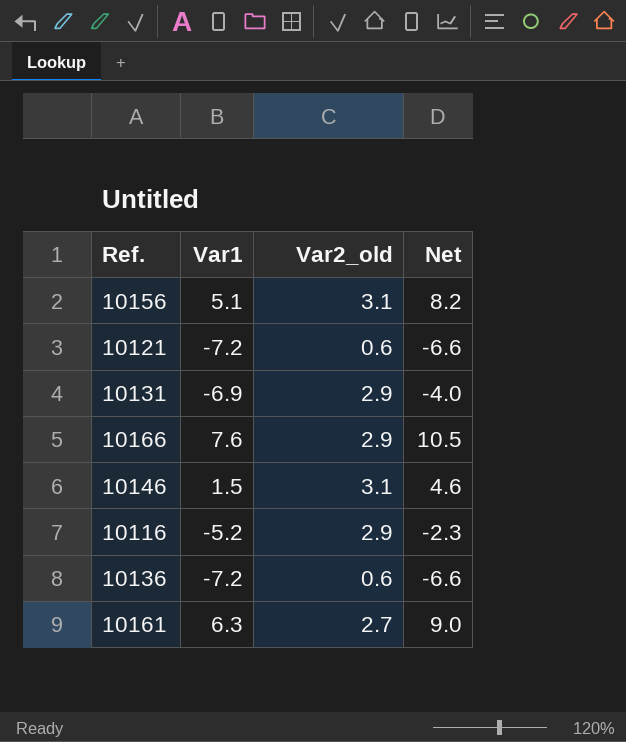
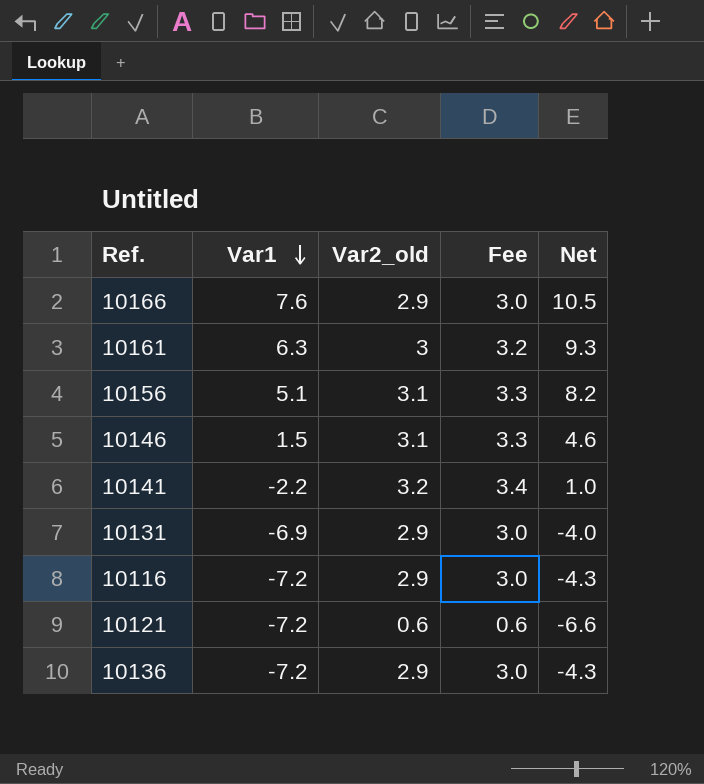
row order: none -> Var1 descending
column Fee | formula: none -> [Var2_old] * 1.05
10161 | Var2_old: 2.7 -> 3
10161 | Net: 9.0 -> 9.3
row 10141: none -> -2.2 | 3.2 | 3.4 | 1.0
10116 | Var1: -5.2 -> -7.2
10116 | Net: -2.3 -> -4.3
10136 | Var2_old: 0.6 -> 2.9
10136 | Net: -6.6 -> -4.3

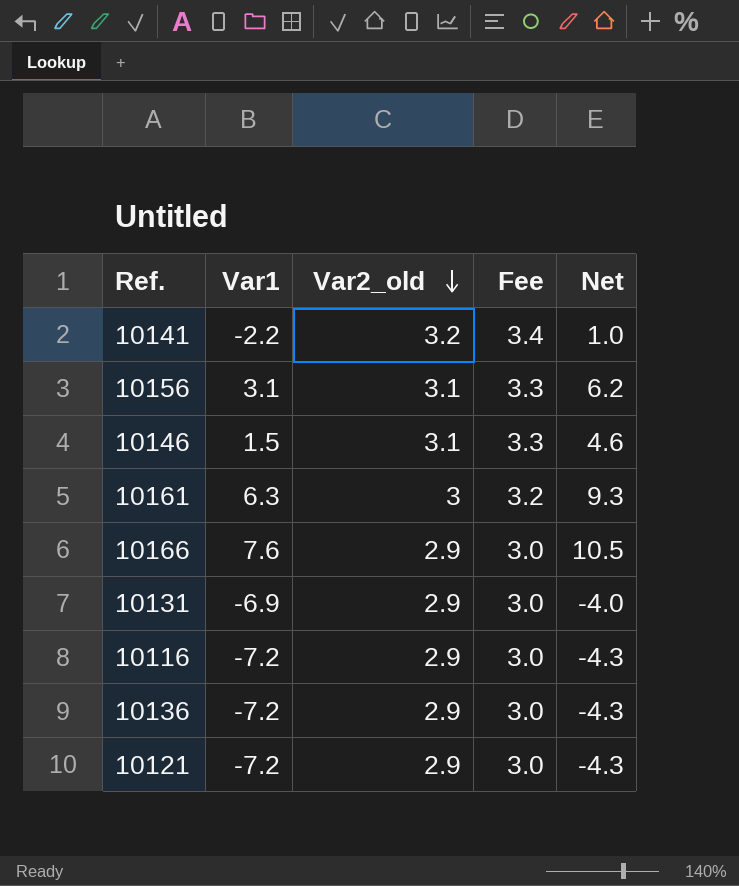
row order: Var1 descending -> Var2_old descending
10156 | Var1: 5.1 -> 3.1
10156 | Net: 8.2 -> 6.2
10121 | Var2_old: 0.6 -> 2.9
10121 | Fee: 0.6 -> 3.0
10121 | Net: -6.6 -> -4.3

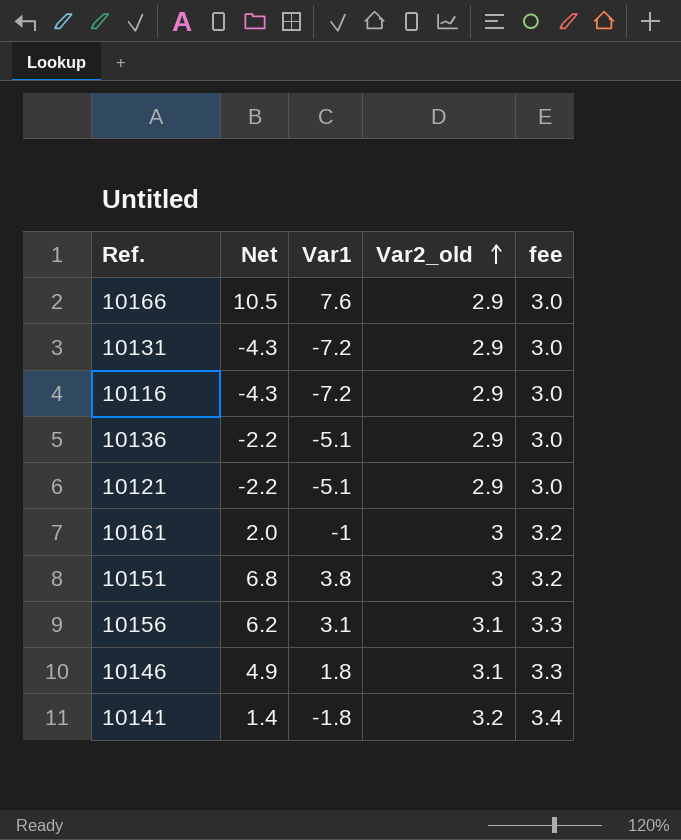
row order: Var2_old descending -> Var2_old ascending
column Net | position: 5 -> 2
column name: Fee -> fee
10131 | Net: -4.0 -> -4.3
10131 | Var1: -6.9 -> -7.2
10136 | Net: -4.3 -> -2.2
10136 | Var1: -7.2 -> -5.1
10121 | Net: -4.3 -> -2.2
10121 | Var1: -7.2 -> -5.1
10161 | Net: 9.3 -> 2.0
10161 | Var1: 6.3 -> -1
row 10151: none -> 6.8 | 3.8 | 3 | 3.2
10146 | Net: 4.6 -> 4.9
10146 | Var1: 1.5 -> 1.8
10141 | Net: 1.0 -> 1.4
10141 | Var1: -2.2 -> -1.8

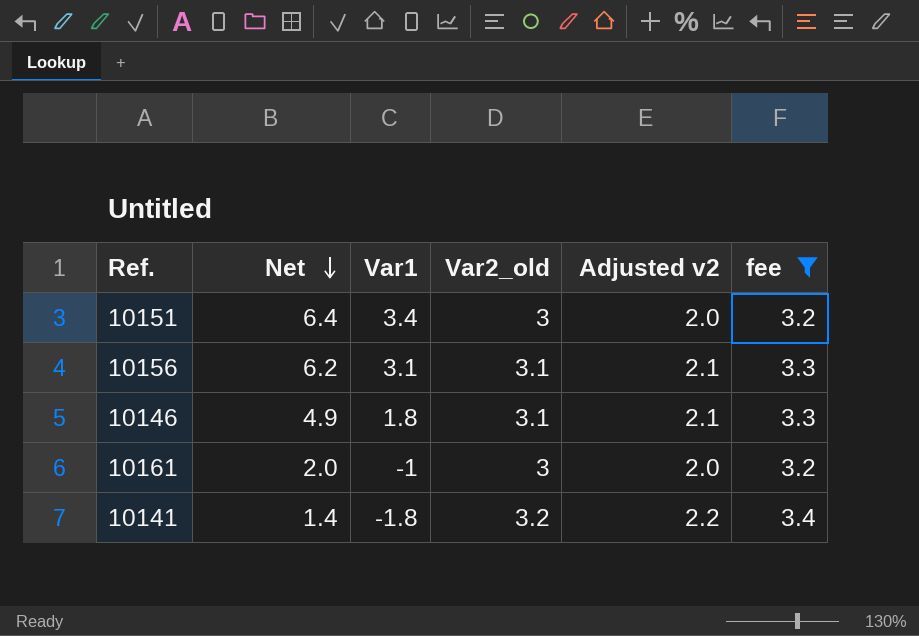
filter: none -> fee != 3.0
row order: Var2_old ascending -> Net descending
column Adjusted v2 | formula: none -> [Var2_old] - 1
10151 | Net: 6.8 -> 6.4
10151 | Var1: 3.8 -> 3.4

